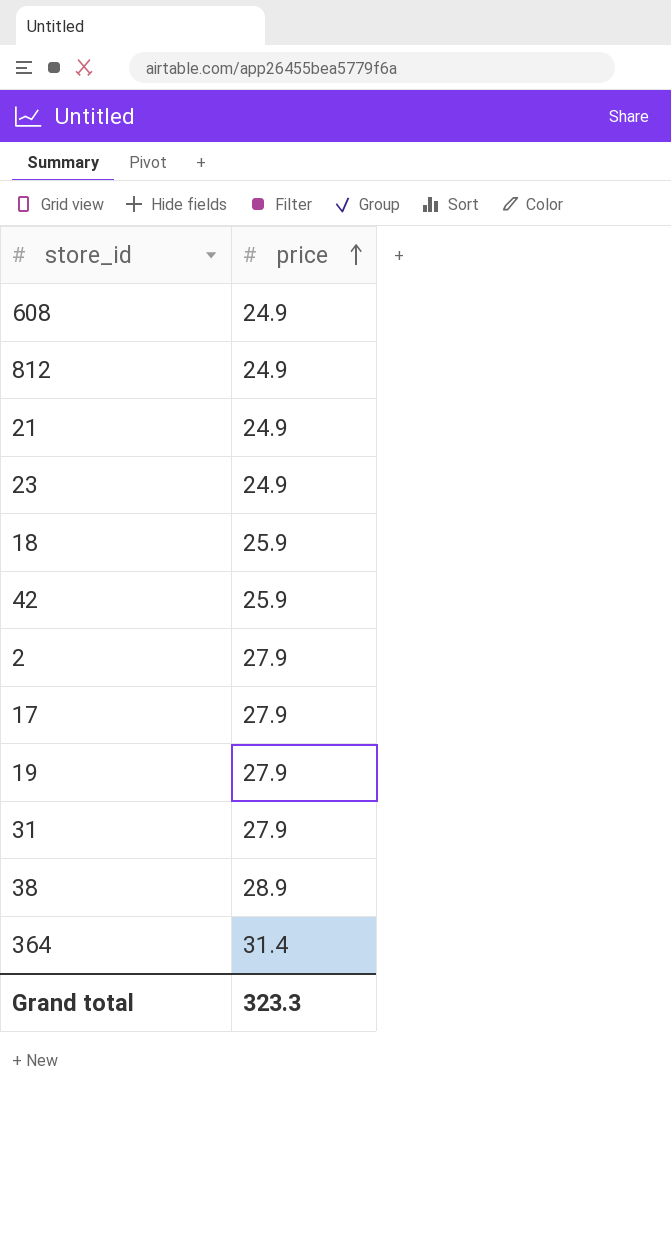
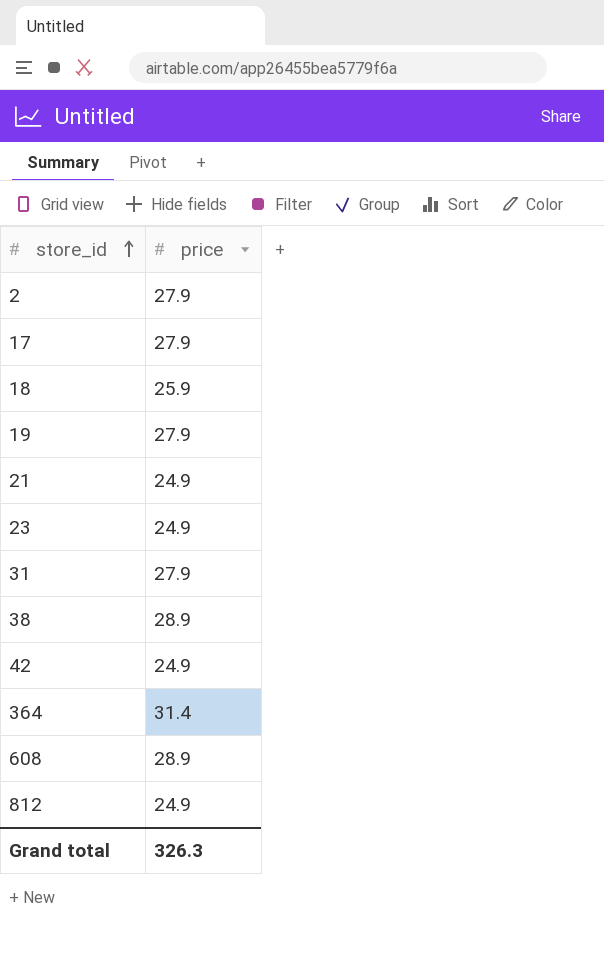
row order: price ascending -> store_id ascending
42 | price: 25.9 -> 24.9
608 | price: 24.9 -> 28.9
Grand total | price: 323.3 -> 326.3

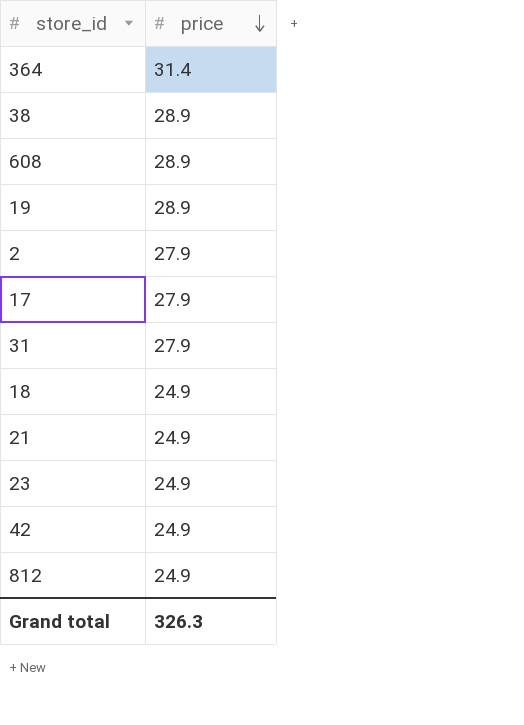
row order: store_id ascending -> price descending
19 | price: 27.9 -> 28.9
18 | price: 25.9 -> 24.9

